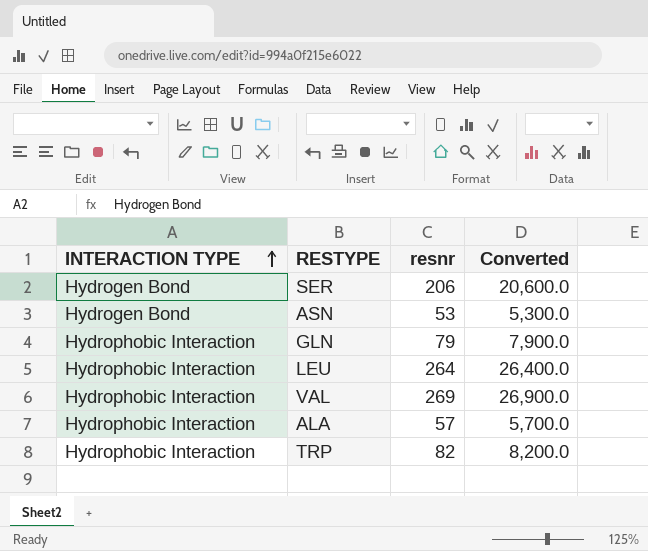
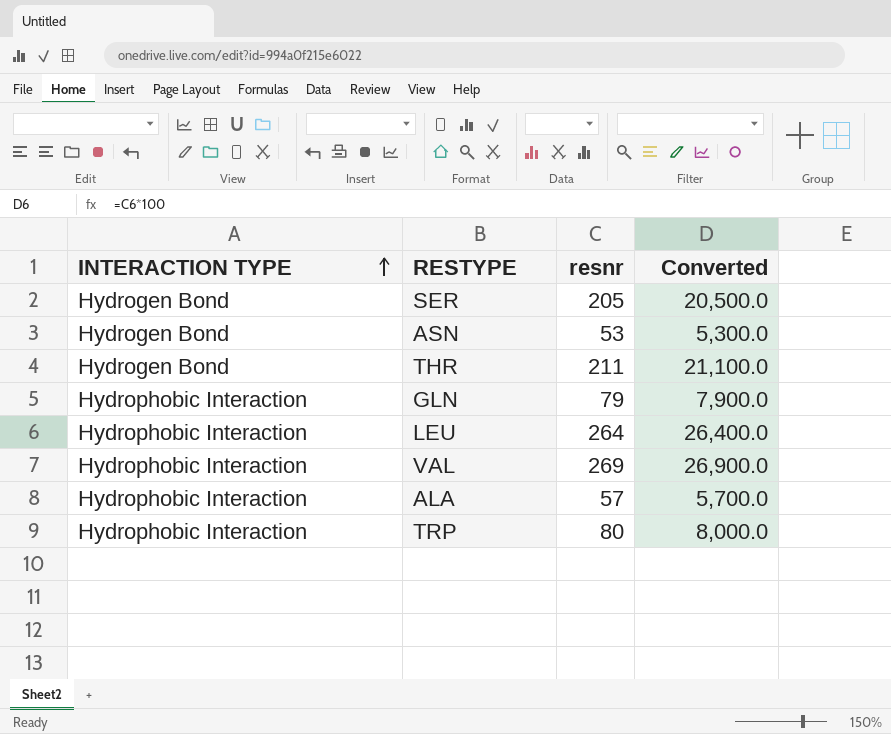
SER | resnr: 206 -> 205
SER | Converted: 20,600.0 -> 20,500.0
row THR: none -> Hydrogen Bond | 211 | 21,100.0
TRP | resnr: 82 -> 80
TRP | Converted: 8,200.0 -> 8,000.0

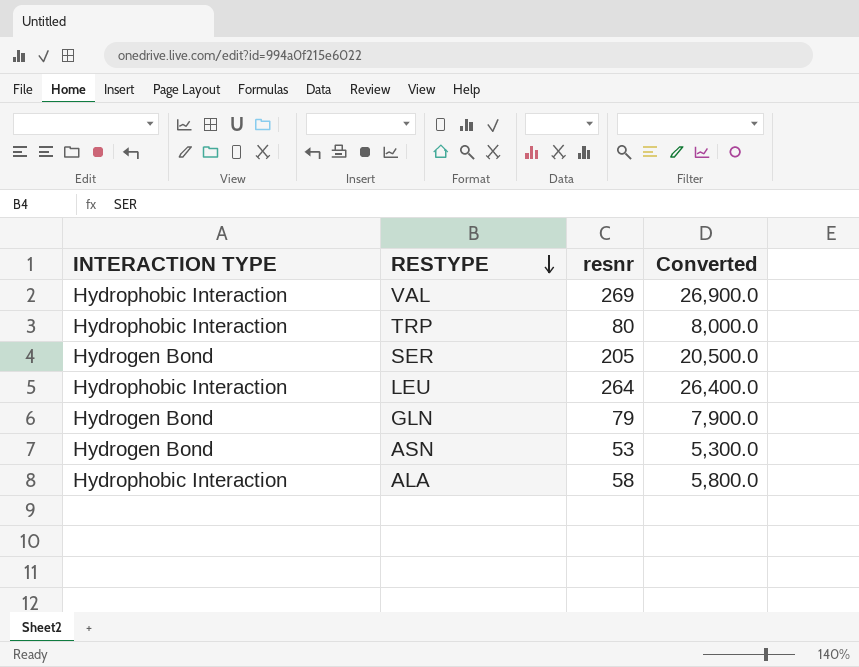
row order: INTERACTION TYPE ascending -> RESTYPE descending
row THR: Hydrogen Bond | 211 | 21,100.0 -> none
GLN | INTERACTION TYPE: Hydrophobic Interaction -> Hydrogen Bond
ALA | resnr: 57 -> 58
ALA | Converted: 5,700.0 -> 5,800.0

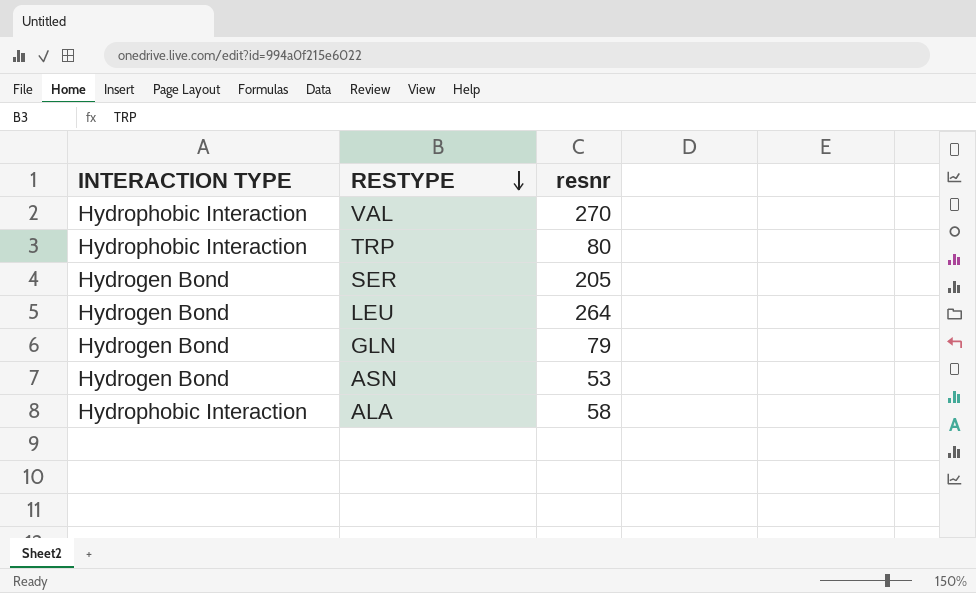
column Converted | formula: [resnr] * 100 -> none
VAL | resnr: 269 -> 270
LEU | INTERACTION TYPE: Hydrophobic Interaction -> Hydrogen Bond

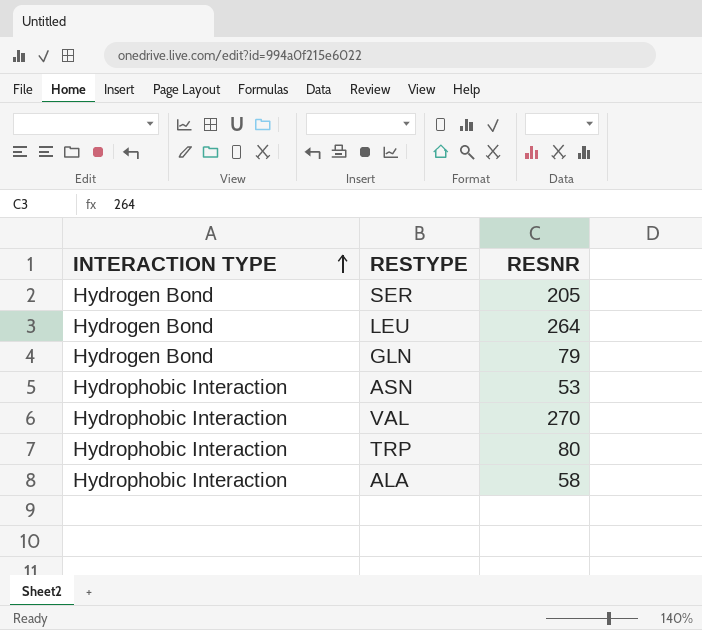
row order: RESTYPE descending -> INTERACTION TYPE ascending
column name: resnr -> RESNR
ASN | INTERACTION TYPE: Hydrogen Bond -> Hydrophobic Interaction

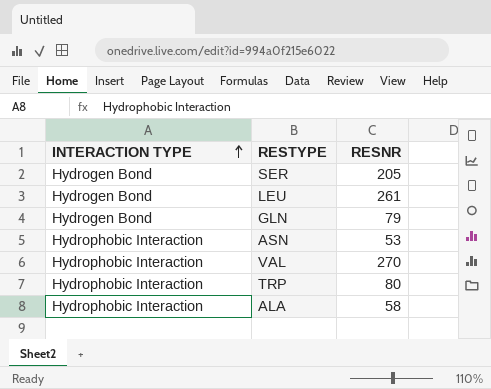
LEU | RESNR: 264 -> 261

